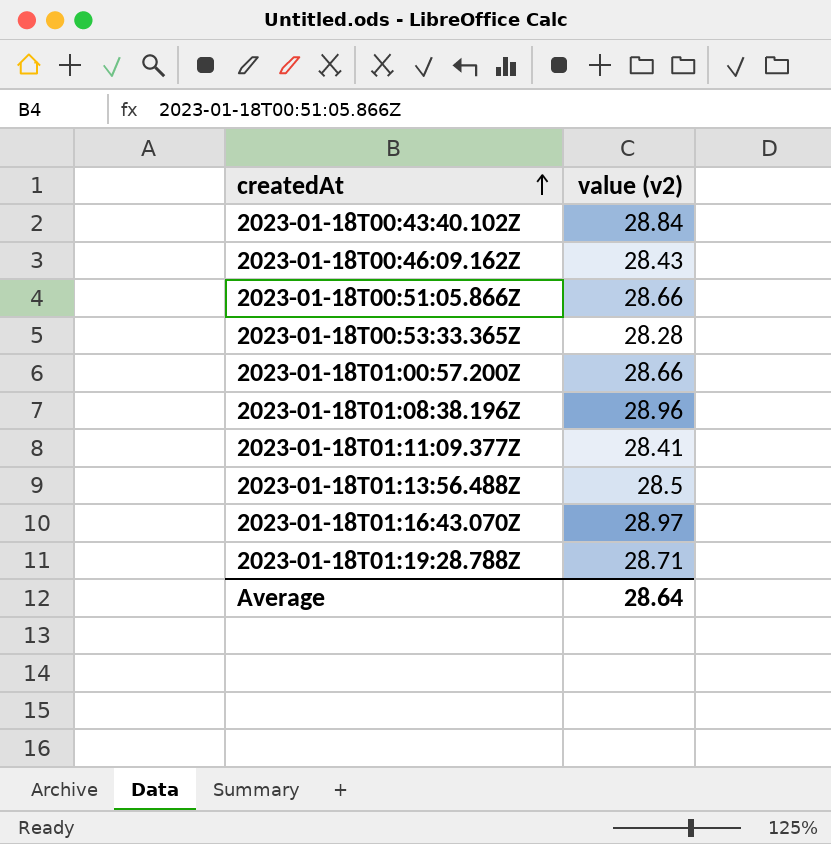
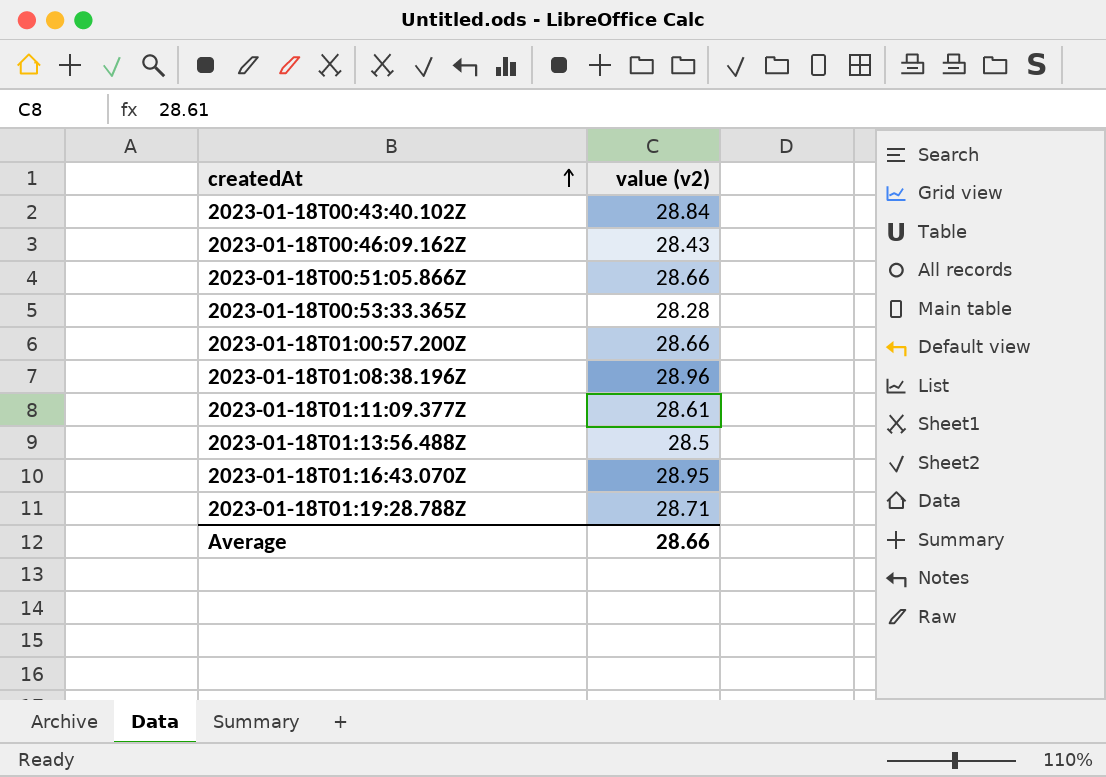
2023-01-18T01:11:09.377Z | value (v2): 28.41 -> 28.61
2023-01-18T01:16:43.070Z | value (v2): 28.97 -> 28.95
Average | value (v2): 28.64 -> 28.66

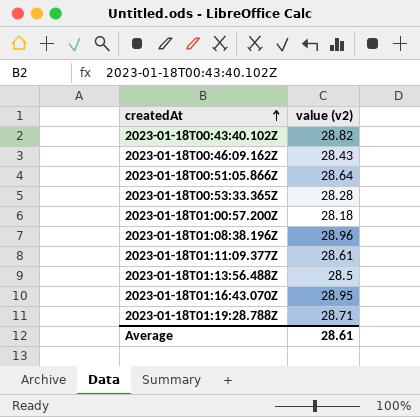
2023-01-18T00:43:40.102Z | value (v2): 28.84 -> 28.82
2023-01-18T00:51:05.866Z | value (v2): 28.66 -> 28.64
2023-01-18T01:00:57.200Z | value (v2): 28.66 -> 28.18
Average | value (v2): 28.66 -> 28.61

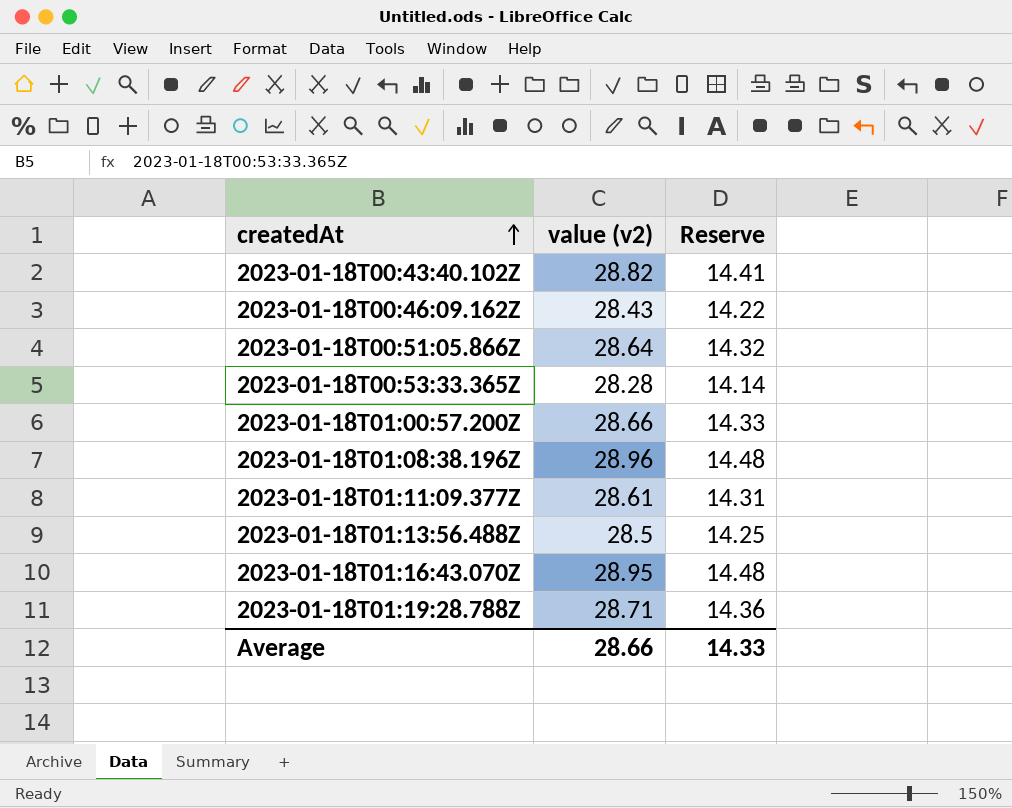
column Reserve | formula: none -> [value (v2)] * 0.5
2023-01-18T01:00:57.200Z | value (v2): 28.18 -> 28.66
Average | value (v2): 28.61 -> 28.66

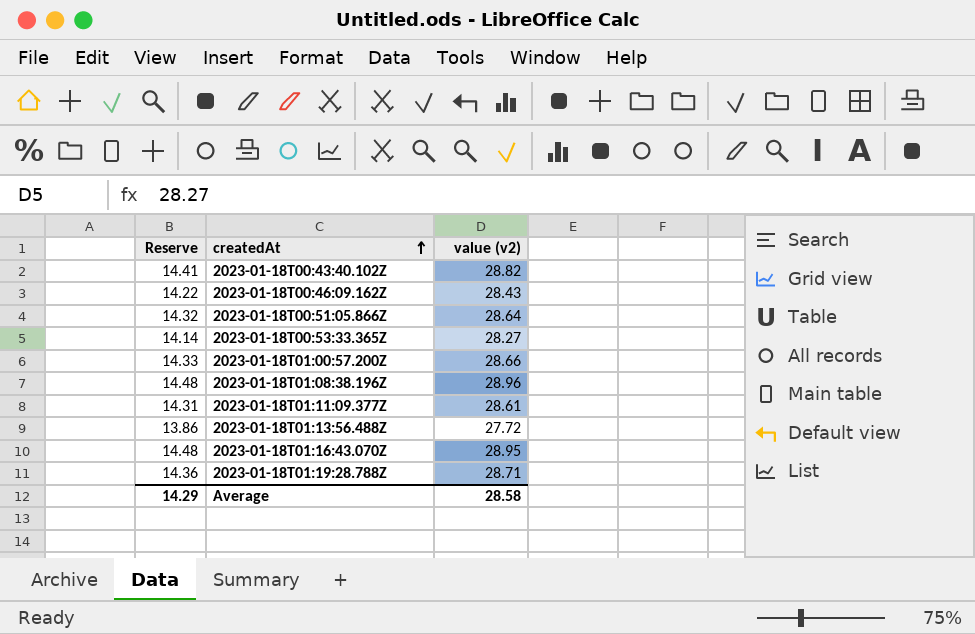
column Reserve | position: 3 -> 1
2023-01-18T00:53:33.365Z | value (v2): 28.28 -> 28.27
2023-01-18T01:13:56.488Z | Reserve: 14.25 -> 13.86
2023-01-18T01:13:56.488Z | value (v2): 28.5 -> 27.72
Average | Reserve: 14.33 -> 14.29
Average | value (v2): 28.66 -> 28.58

